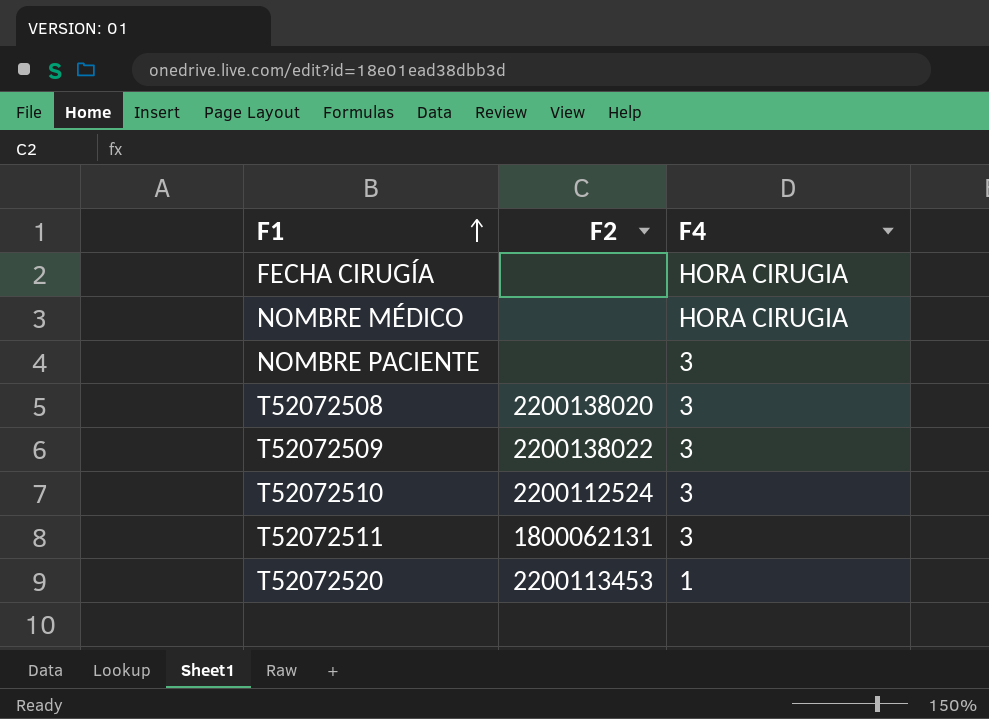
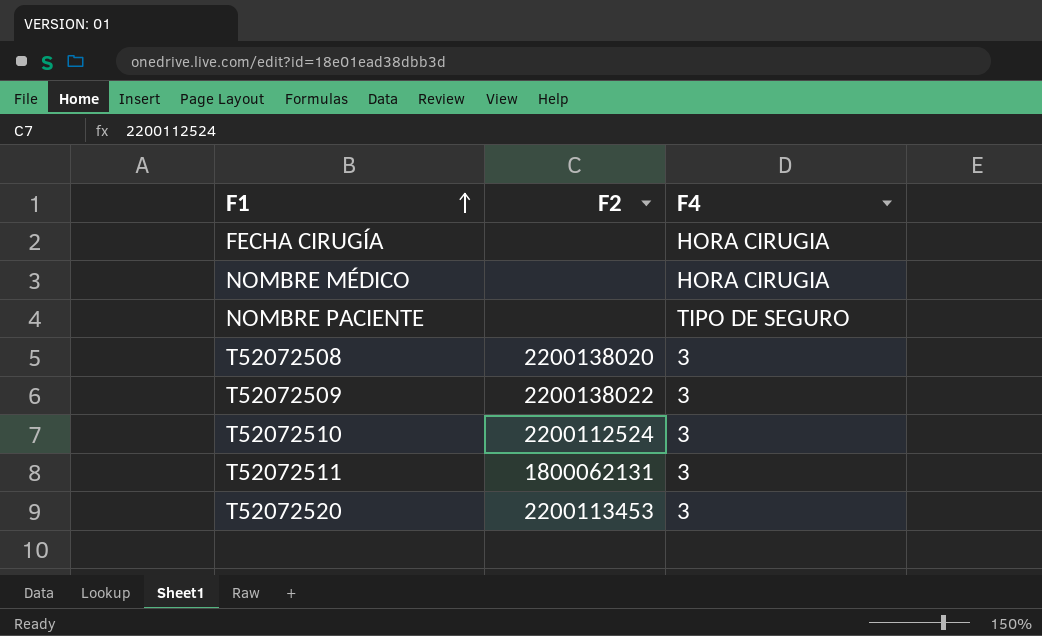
NOMBRE PACIENTE | F4: 3 -> TIPO DE SEGURO
T52072520 | F4: 1 -> 3

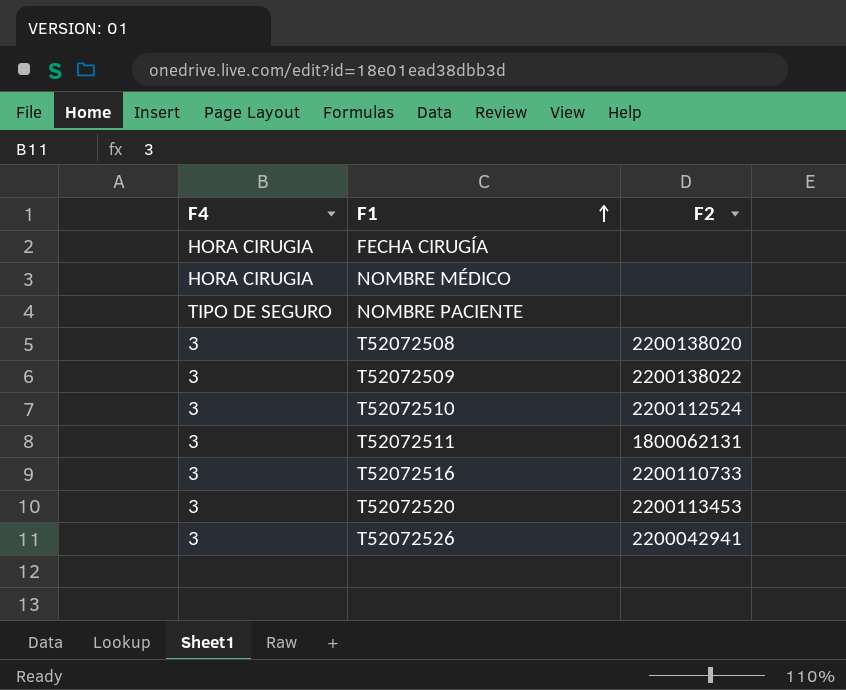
column F4 | position: 3 -> 1
row T52072516: none -> 3 | 2200110733
row T52072526: none -> 3 | 2200042941

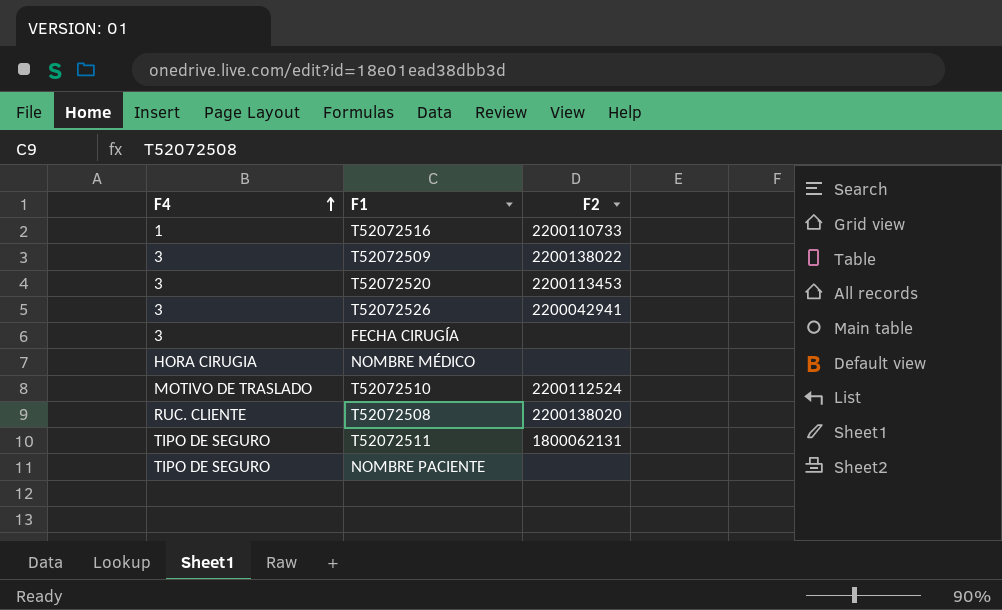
row order: F1 ascending -> F4 ascending
T52072516 | F4: 3 -> 1
FECHA CIRUGÍA | F4: HORA CIRUGIA -> 3
T52072510 | F4: 3 -> MOTIVO DE TRASLADO
T52072508 | F4: 3 -> RUC. CLIENTE
T52072511 | F4: 3 -> TIPO DE SEGURO

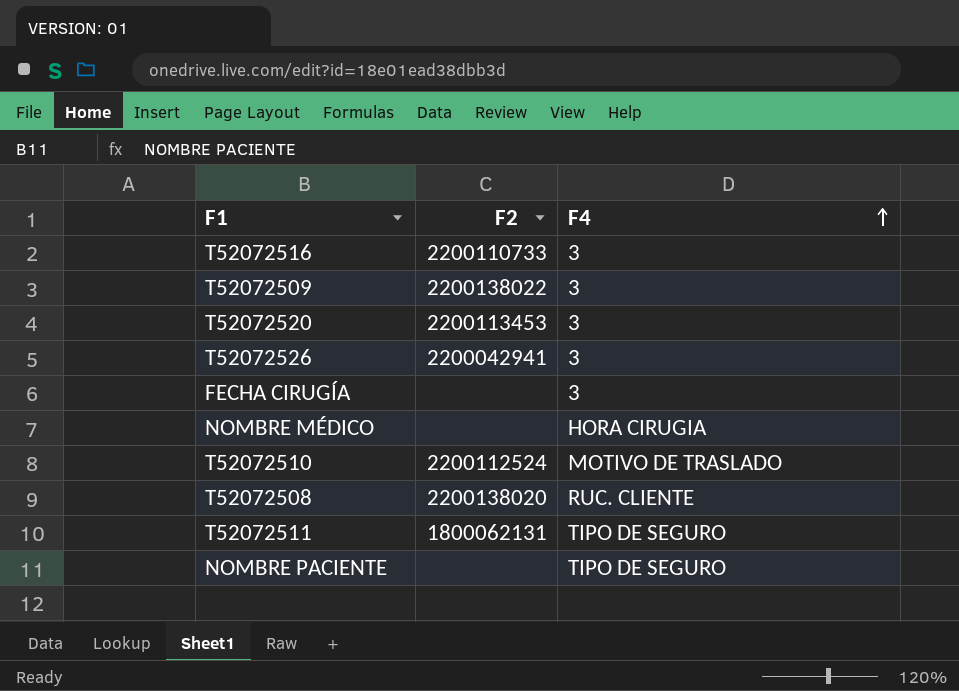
column F4 | position: 1 -> 3
T52072516 | F4: 1 -> 3

